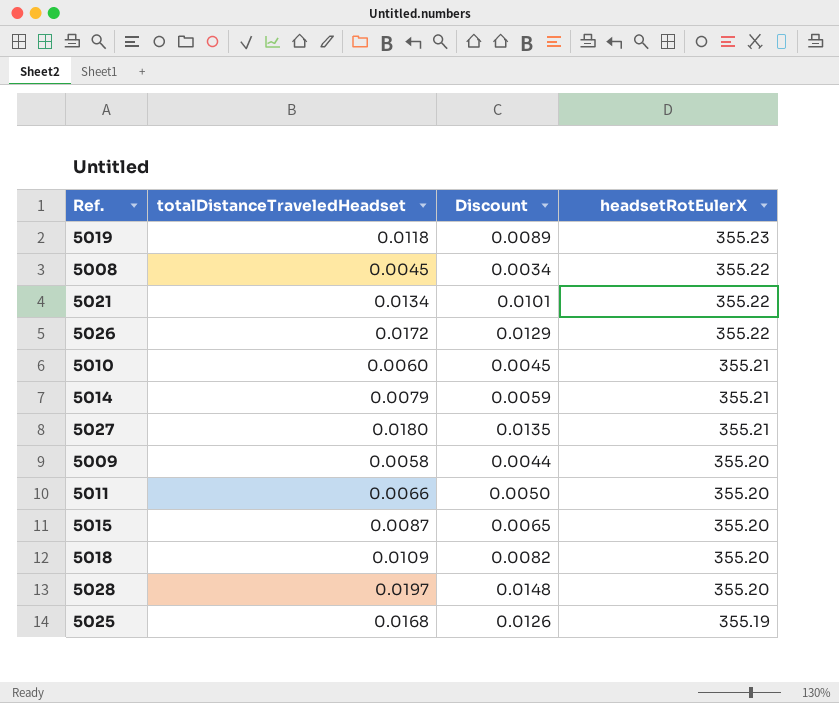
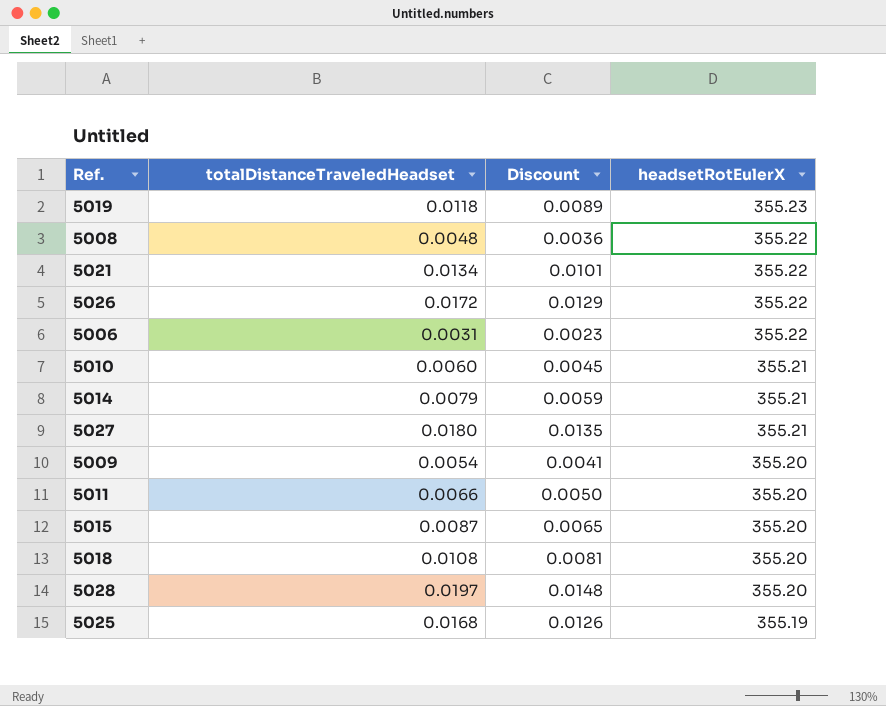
5008 | totalDistanceTraveledHeadset: 0.0045 -> 0.0048
5008 | Discount: 0.0034 -> 0.0036
row 5006: none -> 0.0031 | 0.0023 | 355.22
5009 | totalDistanceTraveledHeadset: 0.0058 -> 0.0054
5009 | Discount: 0.0044 -> 0.0041
5018 | totalDistanceTraveledHeadset: 0.0109 -> 0.0108
5018 | Discount: 0.0082 -> 0.0081

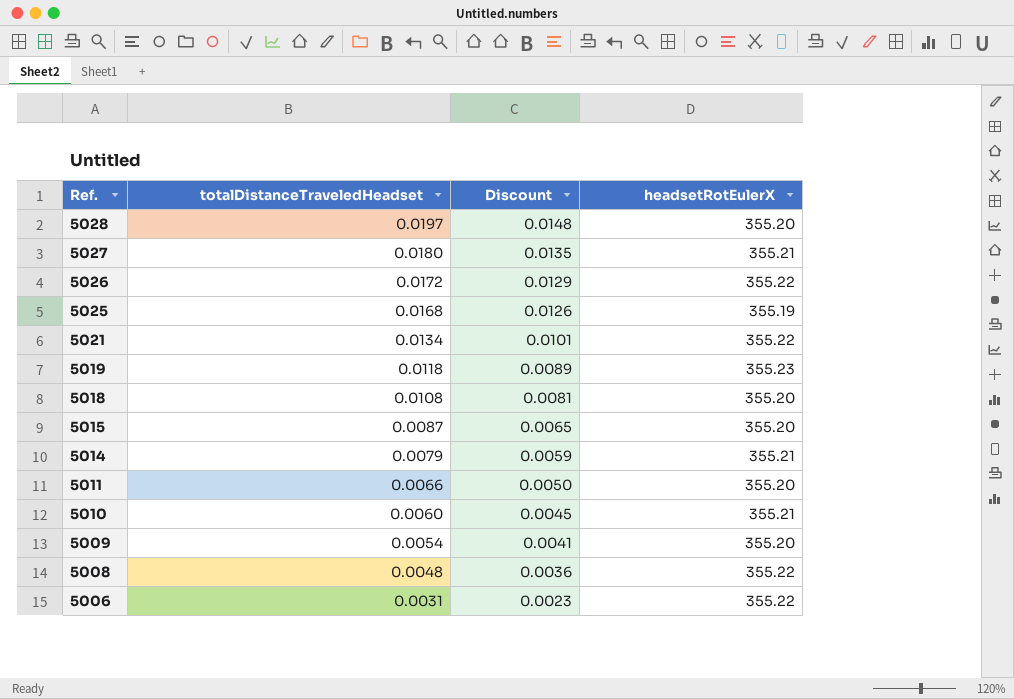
row order: headsetRotEulerX descending -> Ref. descending

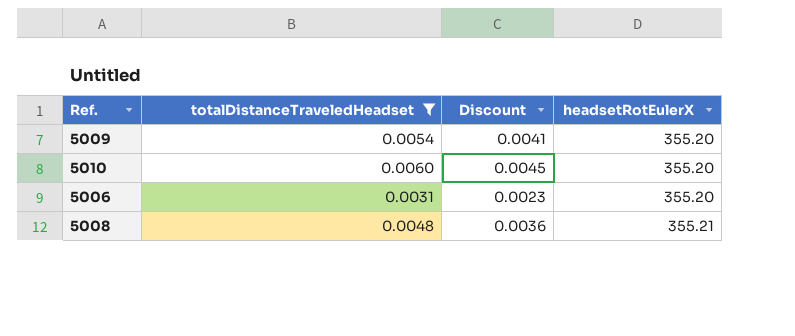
filter: none -> totalDistanceTraveledHeadset <= 0.0060
row order: Ref. descending -> headsetRotEulerX ascending
5010 | headsetRotEulerX: 355.21 -> 355.20
5006 | headsetRotEulerX: 355.22 -> 355.20
5008 | headsetRotEulerX: 355.22 -> 355.21

